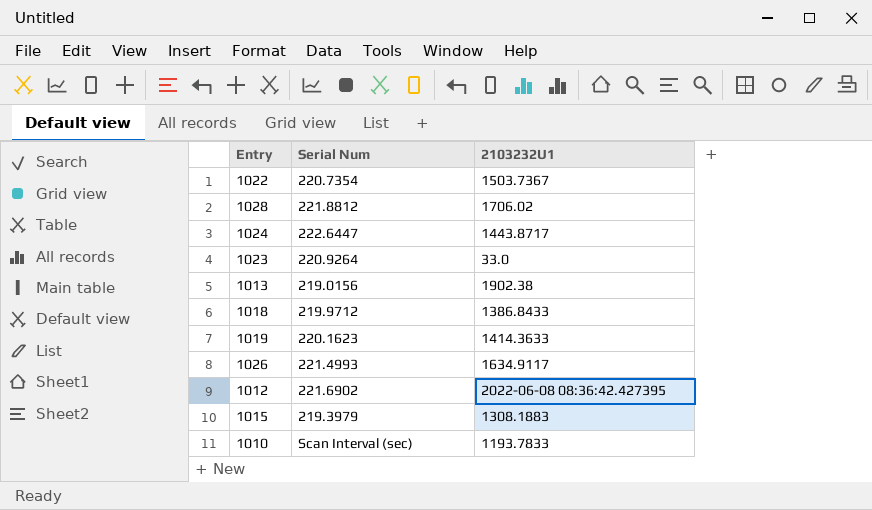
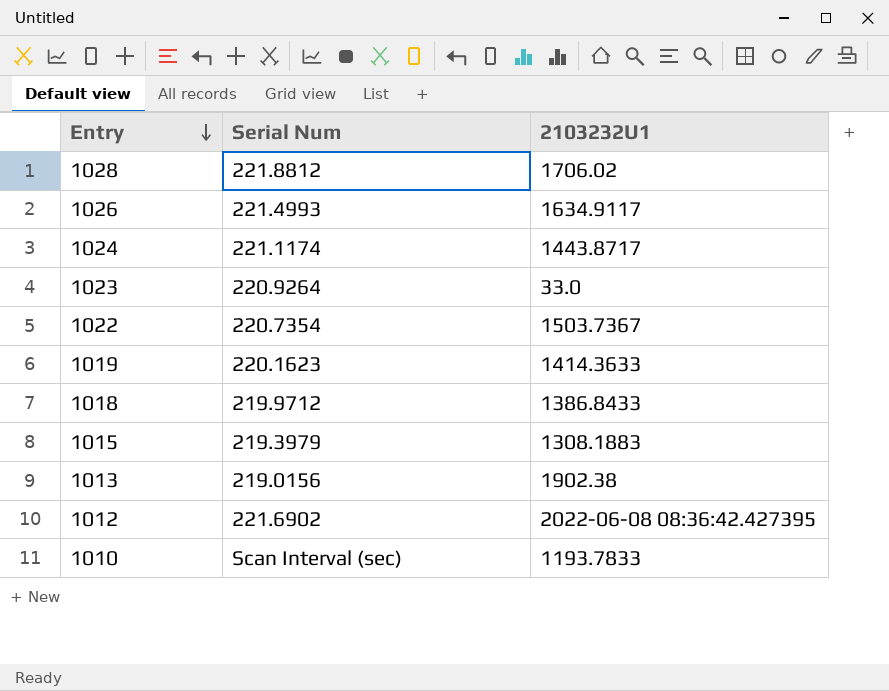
row order: none -> Entry descending
1024 | Serial Num: 222.6447 -> 221.1174

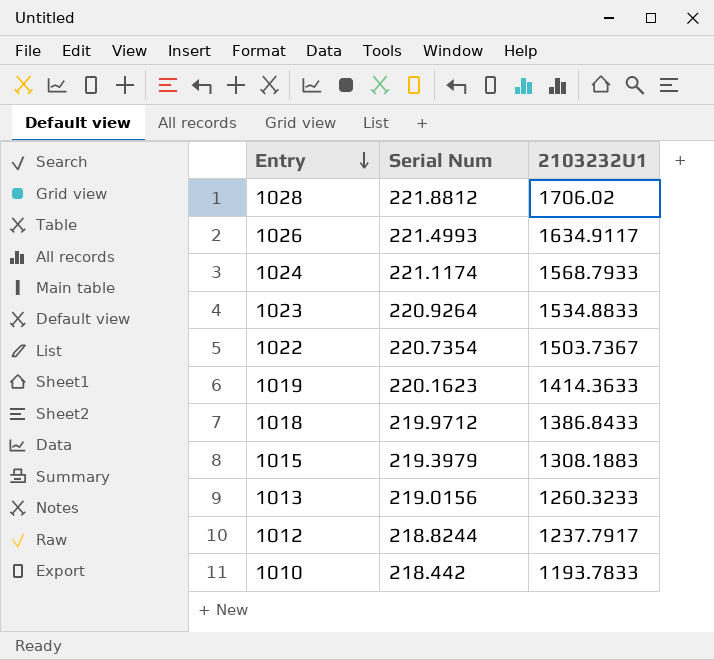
1024 | 2103232U1: 1443.8717 -> 1568.7933
1023 | 2103232U1: 33.0 -> 1534.8833
1013 | 2103232U1: 1902.38 -> 1260.3233
1012 | Serial Num: 221.6902 -> 218.8244
1012 | 2103232U1: 2022-06-08 08:36:42.427395 -> 1237.7917
1010 | Serial Num: Scan Interval (sec) -> 218.442

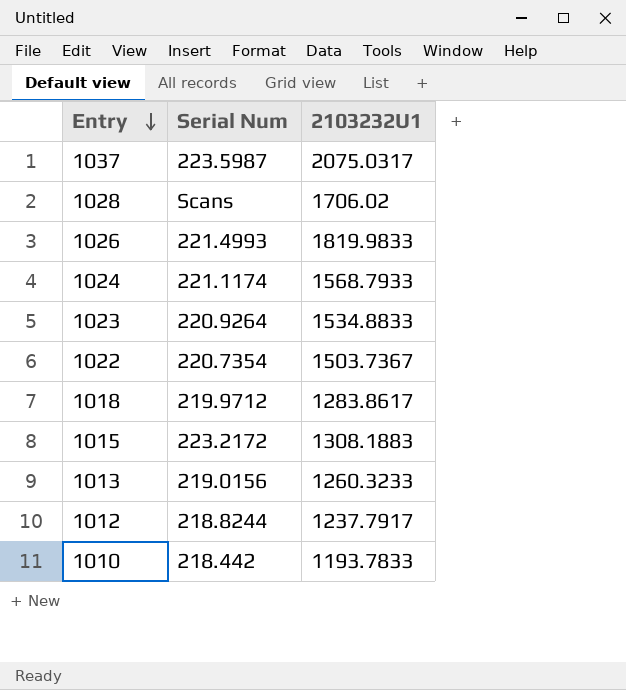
row 1019: 220.1623 | 1414.3633 -> none
row 1037: none -> 223.5987 | 2075.0317
1028 | Serial Num: 221.8812 -> Scans
1026 | 2103232U1: 1634.9117 -> 1819.9833
1018 | 2103232U1: 1386.8433 -> 1283.8617
1015 | Serial Num: 219.3979 -> 223.2172

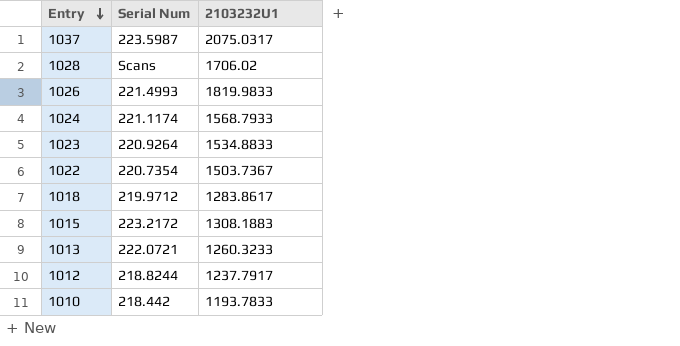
1013 | Serial Num: 219.0156 -> 222.0721

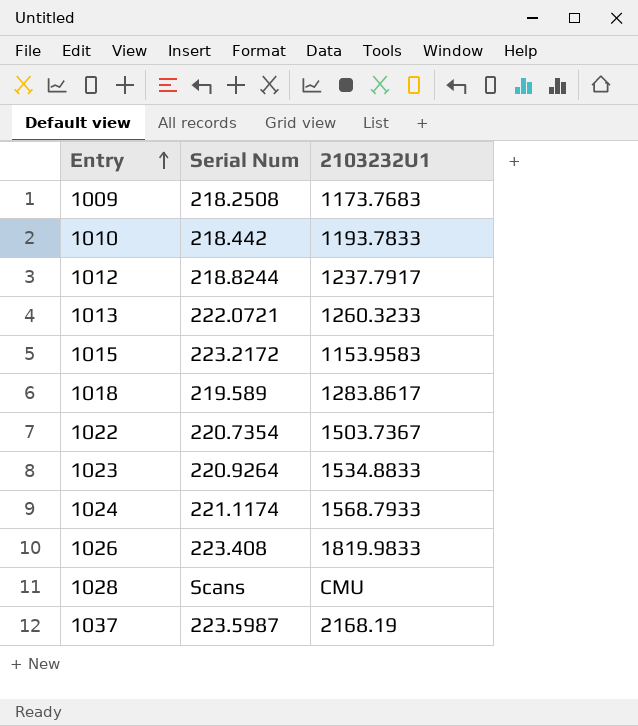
row order: Entry descending -> Entry ascending
row 1009: none -> 218.2508 | 1173.7683
1015 | 2103232U1: 1308.1883 -> 1153.9583
1018 | Serial Num: 219.9712 -> 219.589
1026 | Serial Num: 221.4993 -> 223.408
1028 | 2103232U1: 1706.02 -> CMU
1037 | 2103232U1: 2075.0317 -> 2168.19

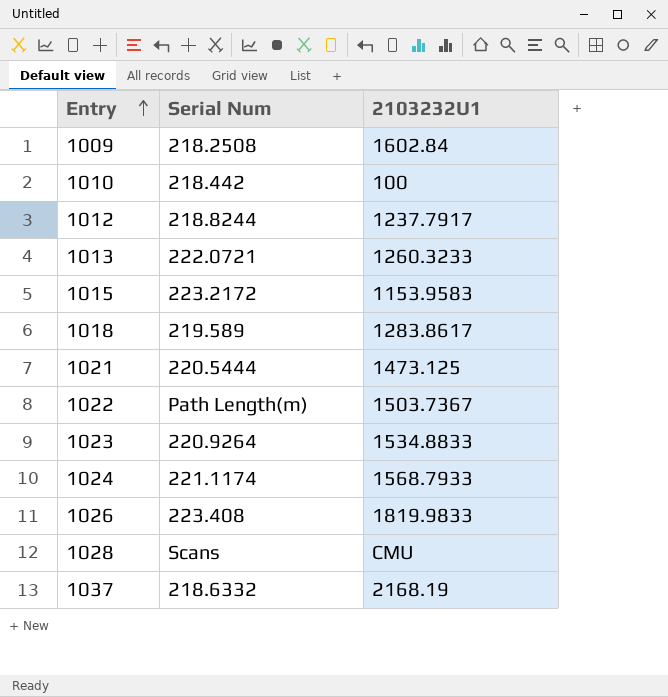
1009 | 2103232U1: 1173.7683 -> 1602.84
1010 | 2103232U1: 1193.7833 -> 100
row 1021: none -> 220.5444 | 1473.125
1022 | Serial Num: 220.7354 -> Path Length(m)
1037 | Serial Num: 223.5987 -> 218.6332

